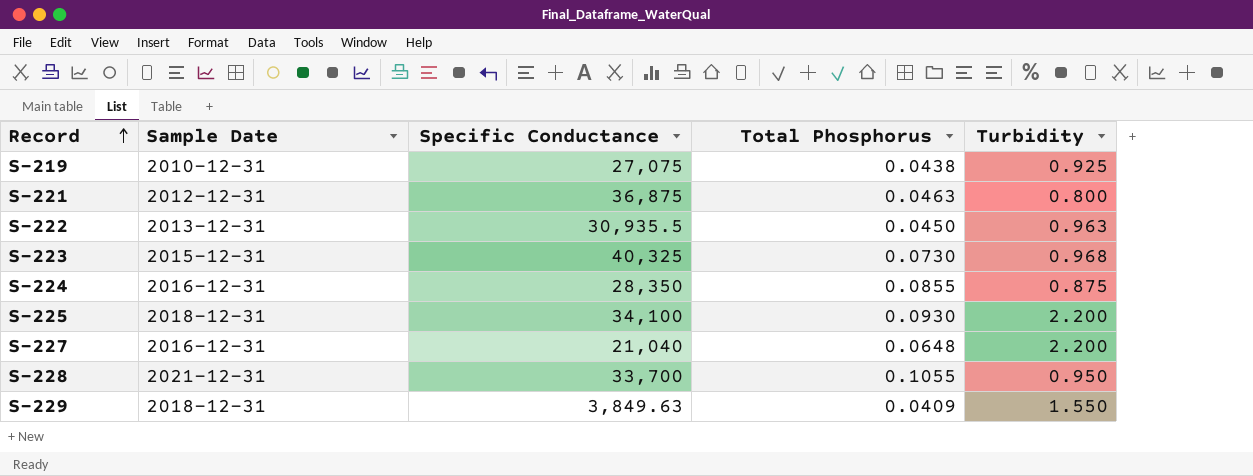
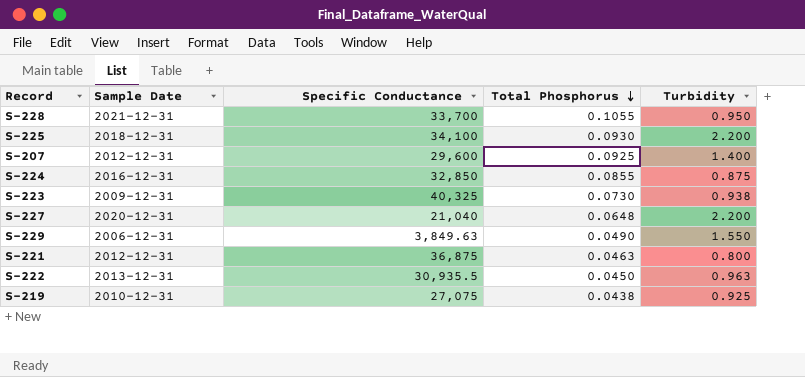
row order: Record ascending -> Total Phosphorus descending
row S-207: none -> 2012-12-31 | 29,600 | 0.0925 | 1.400
S-224 | Specific Conductance: 28,350 -> 32,850
S-223 | Sample Date: 2015-12-31 -> 2009-12-31
S-223 | Turbidity: 0.968 -> 0.938
S-227 | Sample Date: 2016-12-31 -> 2020-12-31
S-229 | Sample Date: 2018-12-31 -> 2006-12-31
S-229 | Total Phosphorus: 0.0409 -> 0.0490

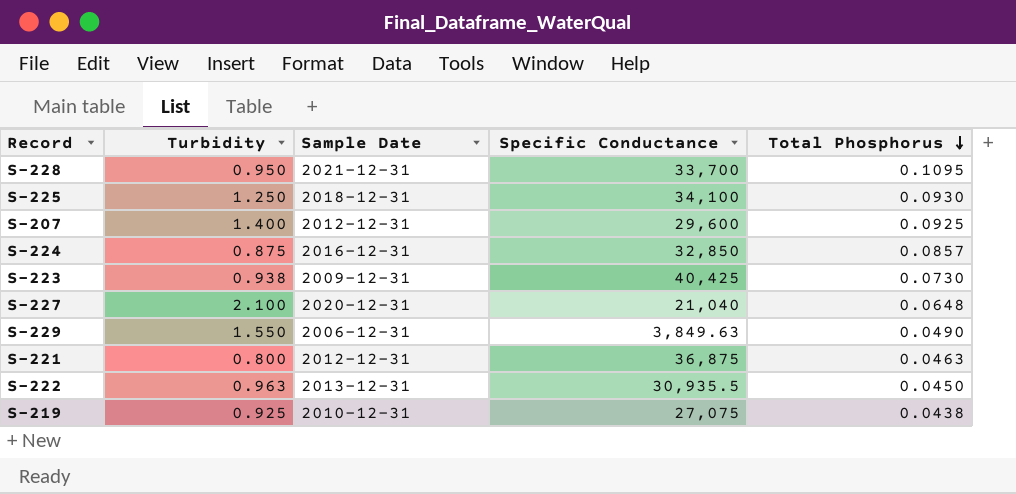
column Turbidity | position: 5 -> 2
S-228 | Total Phosphorus: 0.1055 -> 0.1095
S-225 | Turbidity: 2.200 -> 1.250
S-224 | Total Phosphorus: 0.0855 -> 0.0857
S-223 | Specific Conductance: 40,325 -> 40,425
S-227 | Turbidity: 2.200 -> 2.100

